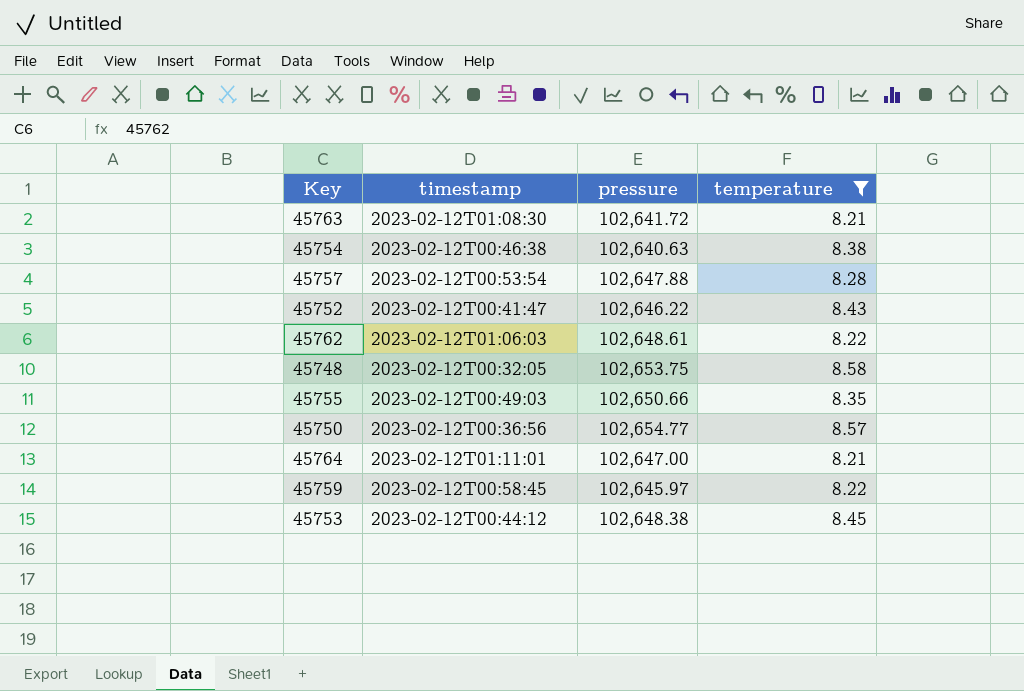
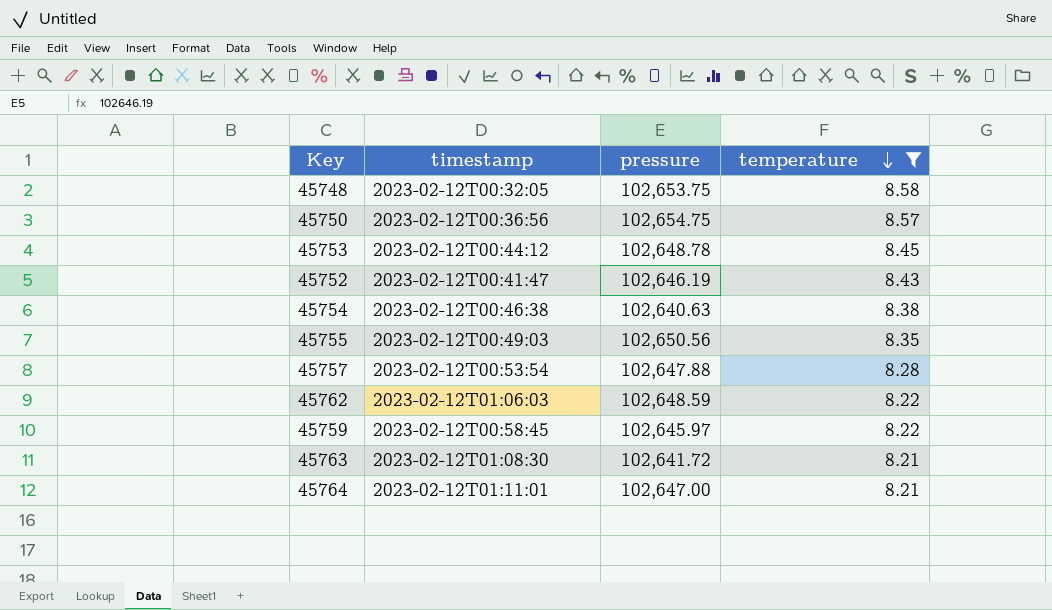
row order: none -> temperature descending
45750 | pressure: 102,654.77 -> 102,654.75
45753 | pressure: 102,648.38 -> 102,648.78
45752 | pressure: 102,646.22 -> 102,646.19
45755 | pressure: 102,650.66 -> 102,650.56
45762 | pressure: 102,648.61 -> 102,648.59

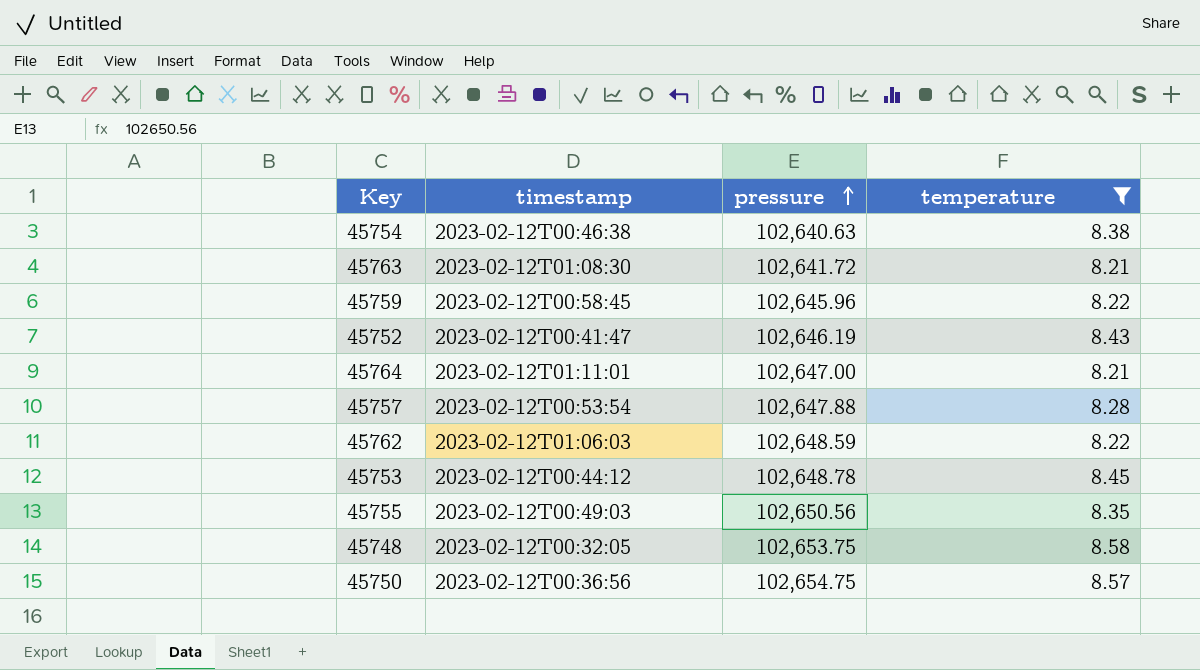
row order: temperature descending -> pressure ascending
45759 | pressure: 102,645.97 -> 102,645.96

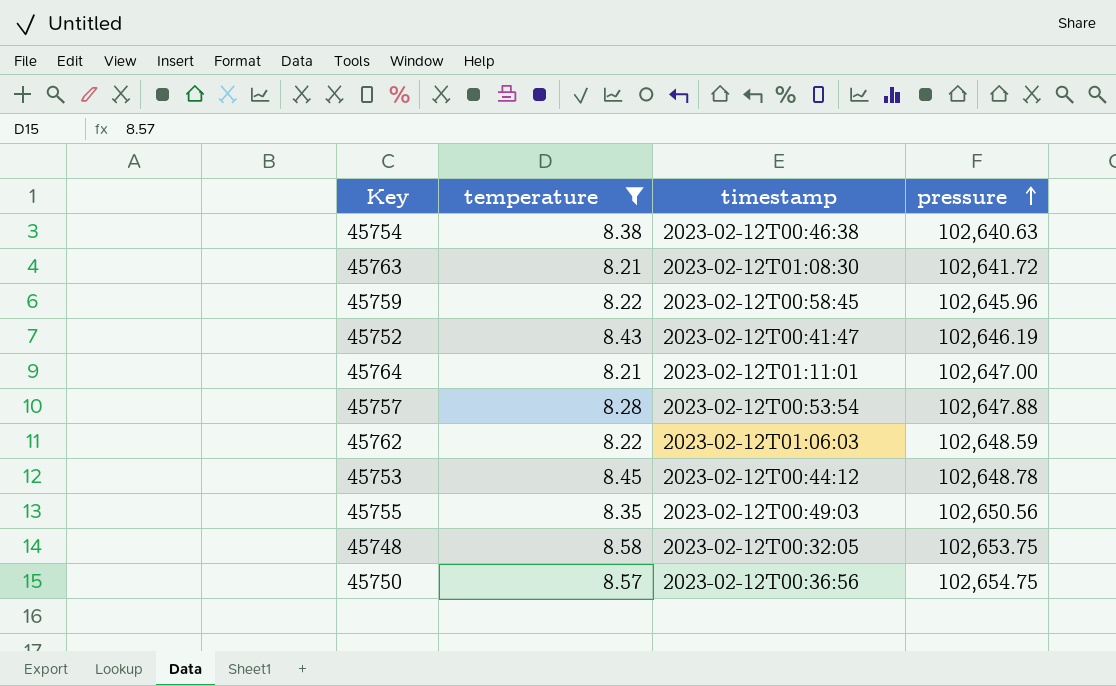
column temperature | position: 4 -> 2

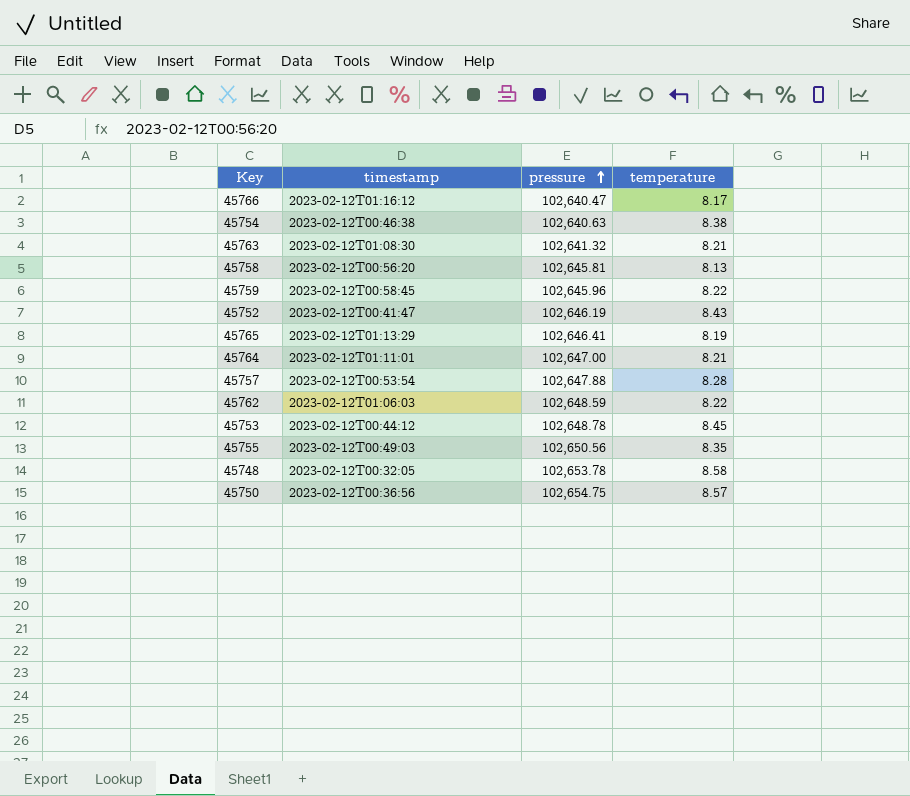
filter: temperature >= 8.21 -> none
column temperature | position: 2 -> 4
45763 | pressure: 102,641.72 -> 102,641.32
45748 | pressure: 102,653.75 -> 102,653.78

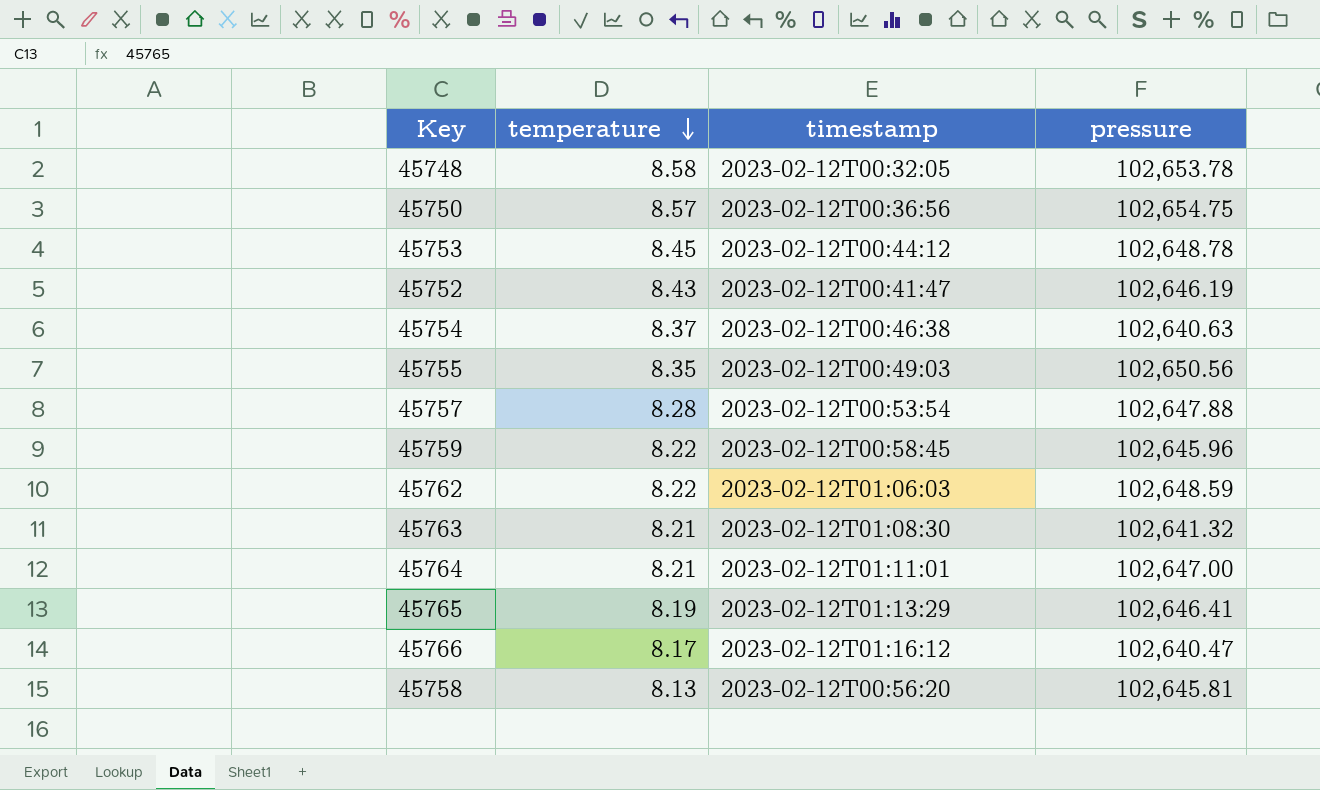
row order: pressure ascending -> temperature descending
column temperature | position: 4 -> 2
45754 | temperature: 8.38 -> 8.37

